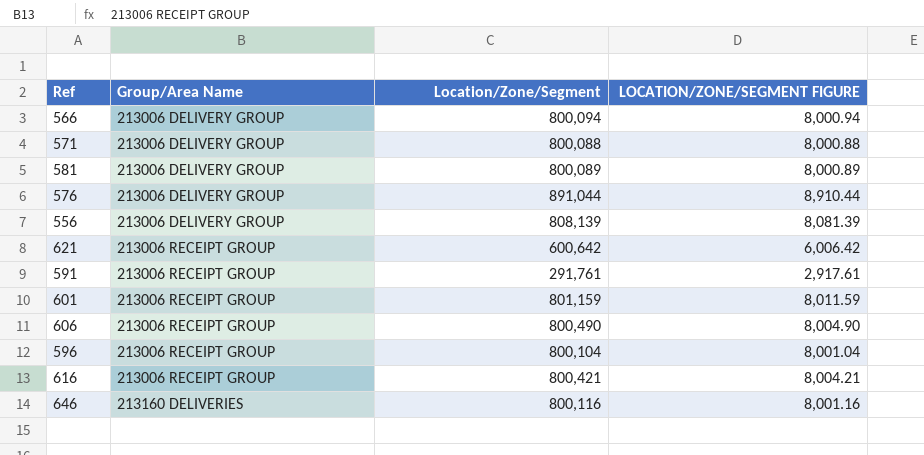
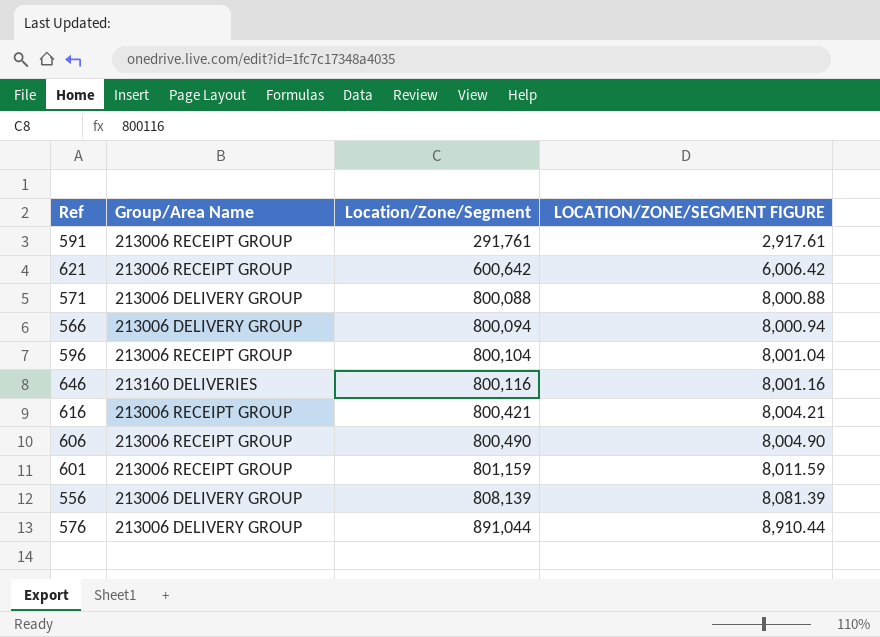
row order: Group/Area Name ascending -> Location/Zone/Segment ascending
row 581: 213006 DELIVERY GROUP | 800,089 | 8,000.89 -> none

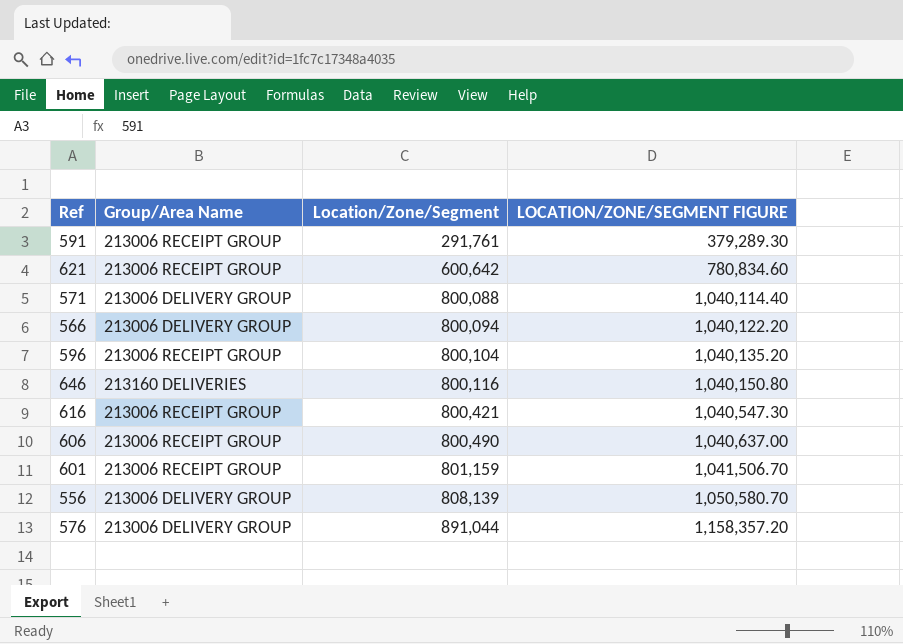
column LOCATION/ZONE/SEGMENT FIGURE | formula: [Location/Zone/Segment] * 0.01 -> [Location/Zone/Segment] * 1.3

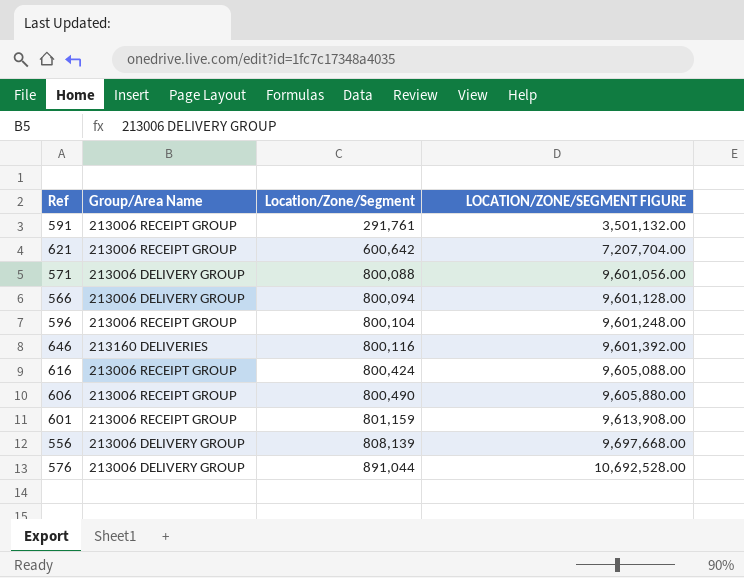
column LOCATION/ZONE/SEGMENT FIGURE | formula: [Location/Zone/Segment] * 1.3 -> [Location/Zone/Segment] * 12
616 | Location/Zone/Segment: 800,421 -> 800,424

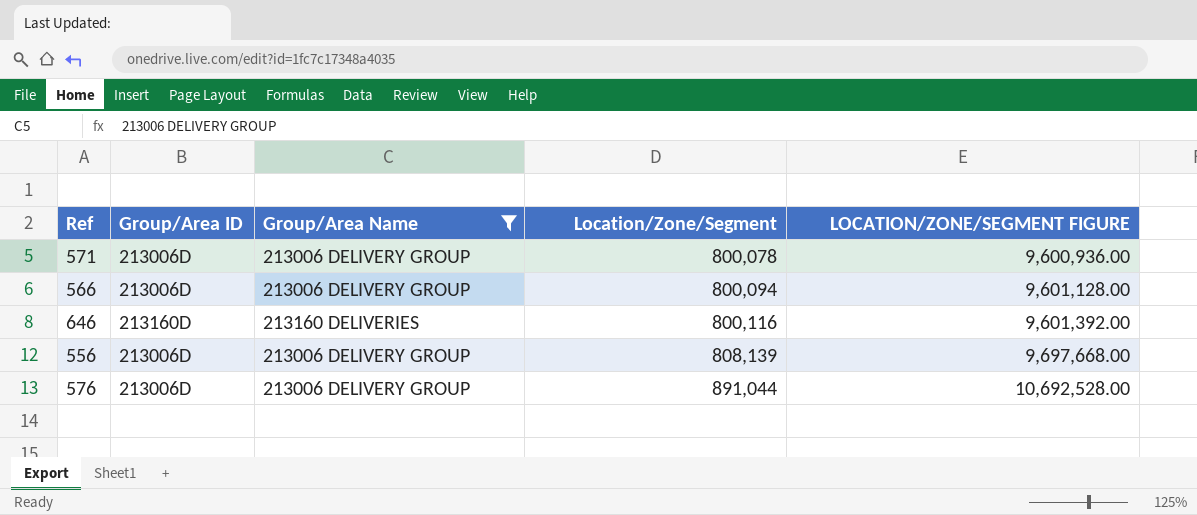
filter: none -> Group/Area Name != 213006 RECEIPT GROUP
column Group/Area ID | position: none -> 2
571 | Location/Zone/Segment: 800,088 -> 800,078
571 | LOCATION/ZONE/SEGMENT FIGURE: 9,601,056.00 -> 9,600,936.00

